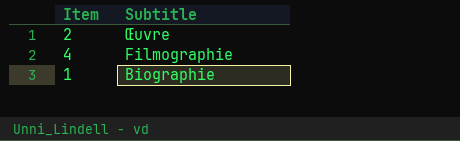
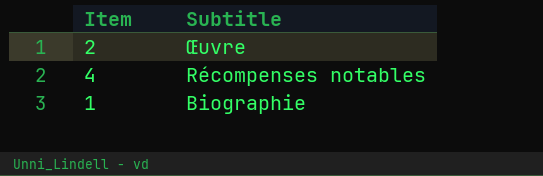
4 | Subtitle: Filmographie -> Récompenses notables

